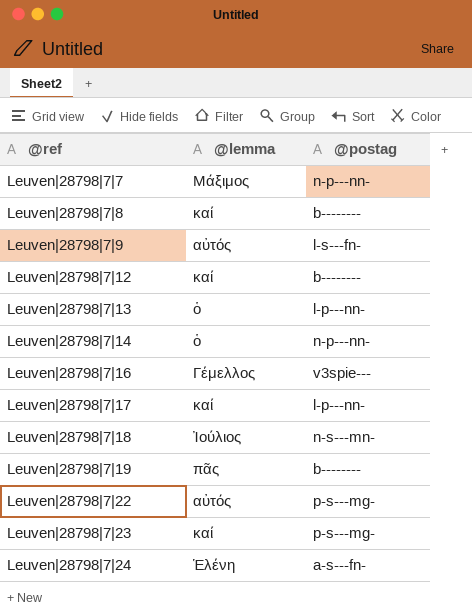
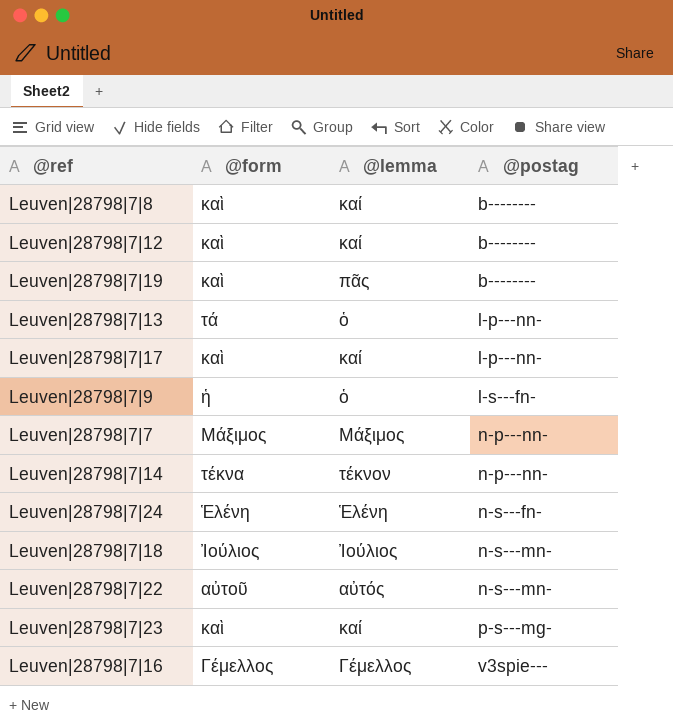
row order: @ref ascending -> @postag ascending
column @form | position: none -> 2
Leuven|28798|7|9 | @lemma: αὐτός -> ὁ
Leuven|28798|7|14 | @lemma: ὁ -> τέκνον
Leuven|28798|7|24 | @postag: a-s---fn- -> n-s---fn-
Leuven|28798|7|22 | @postag: p-s---mg- -> n-s---mn-

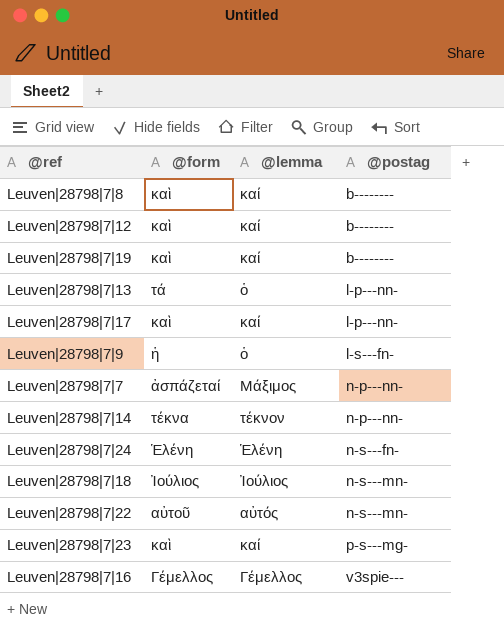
Leuven|28798|7|19 | @lemma: πᾶς -> καί
Leuven|28798|7|7 | @form: Μάξιμος -> ἀσπάζεταί

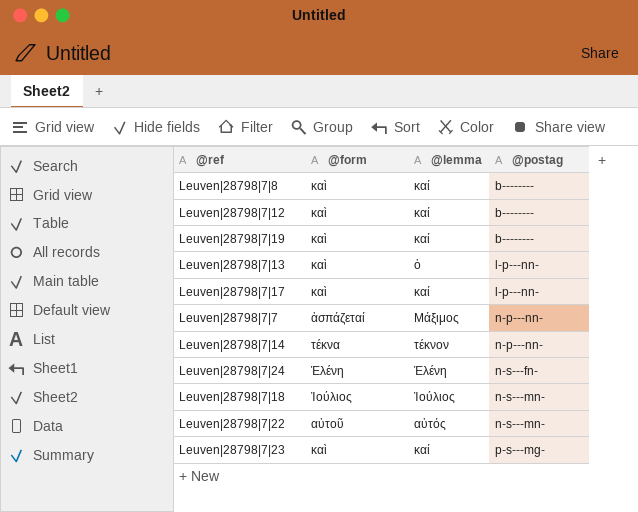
row Leuven|28798|7|9: ἡ | ὁ | l-s---fn- -> none
row Leuven|28798|7|16: Γέμελλος | Γέμελλος | v3spie--- -> none
Leuven|28798|7|13 | @form: τά -> καὶ

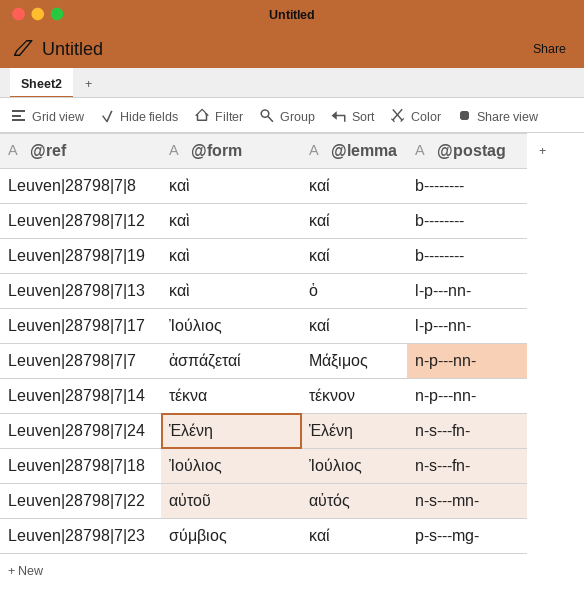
Leuven|28798|7|17 | @form: καὶ -> Ἰούλιος
Leuven|28798|7|18 | @postag: n-s---mn- -> n-s---fn-
Leuven|28798|7|23 | @form: καὶ -> σύμβιος

